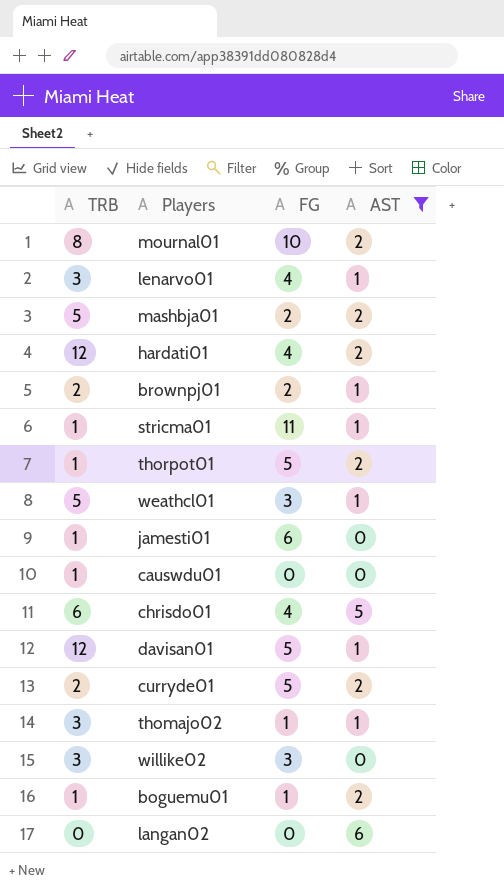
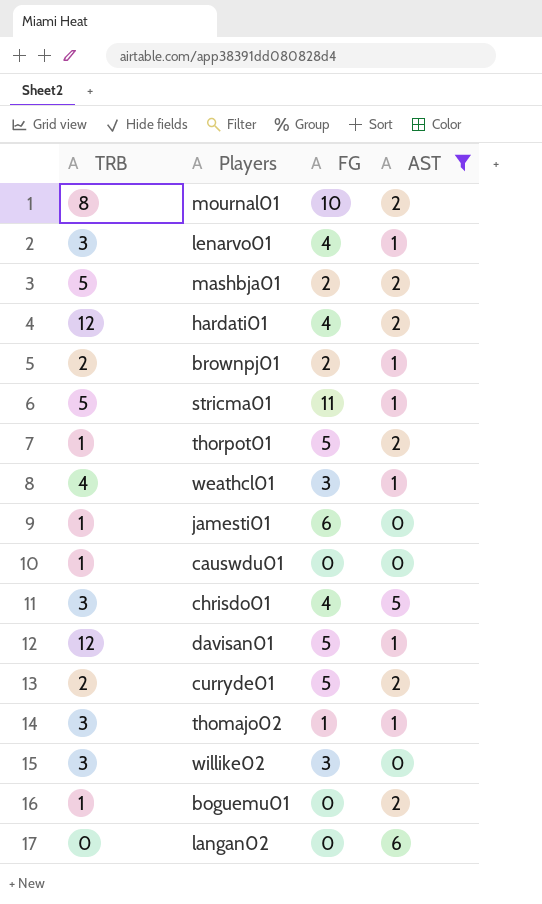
stricma01 | TRB: 1 -> 5
weathcl01 | TRB: 5 -> 4
chrisdo01 | TRB: 6 -> 3
boguemu01 | FG: 1 -> 0

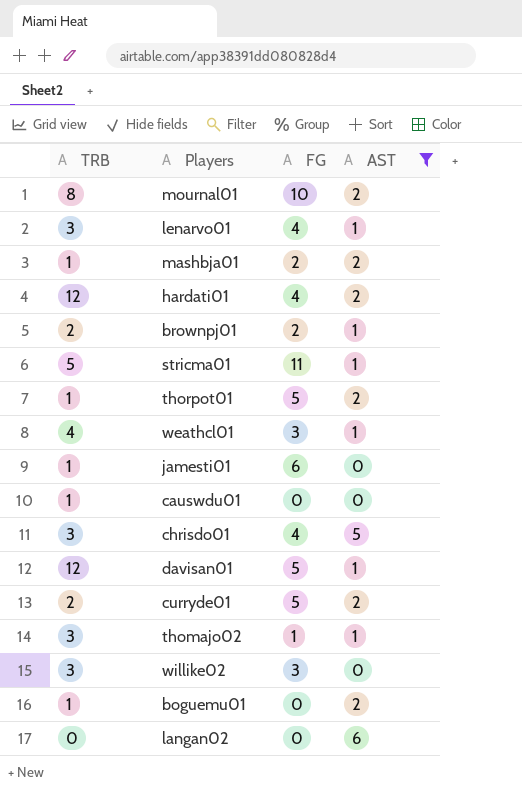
mashbja01 | TRB: 5 -> 1

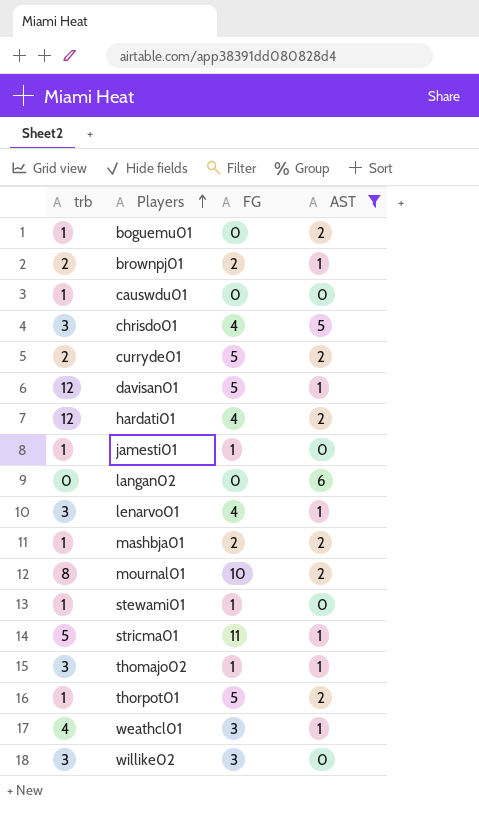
row order: none -> Players ascending
column name: TRB -> trb
jamesti01 | FG: 6 -> 1
row stewami01: none -> 1 | 1 | 0

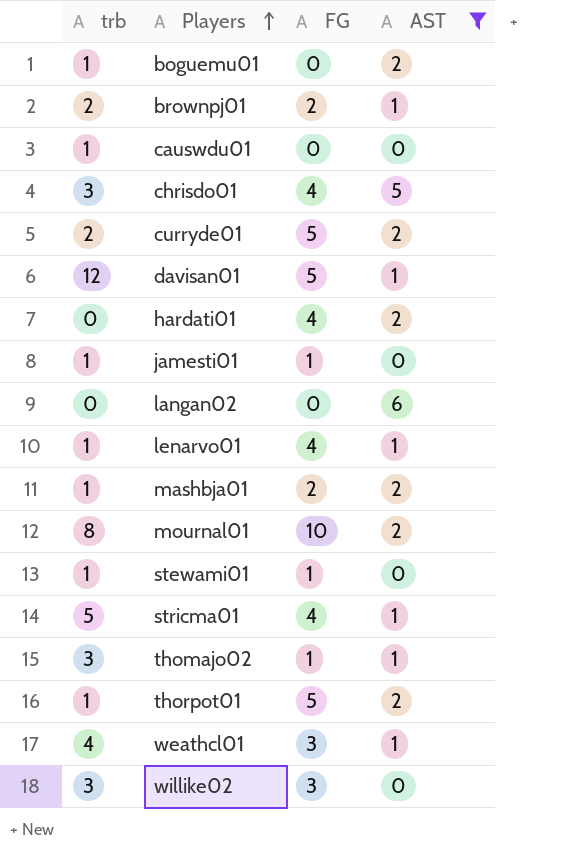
hardati01 | trb: 12 -> 0
lenarvo01 | trb: 3 -> 1
stricma01 | FG: 11 -> 4

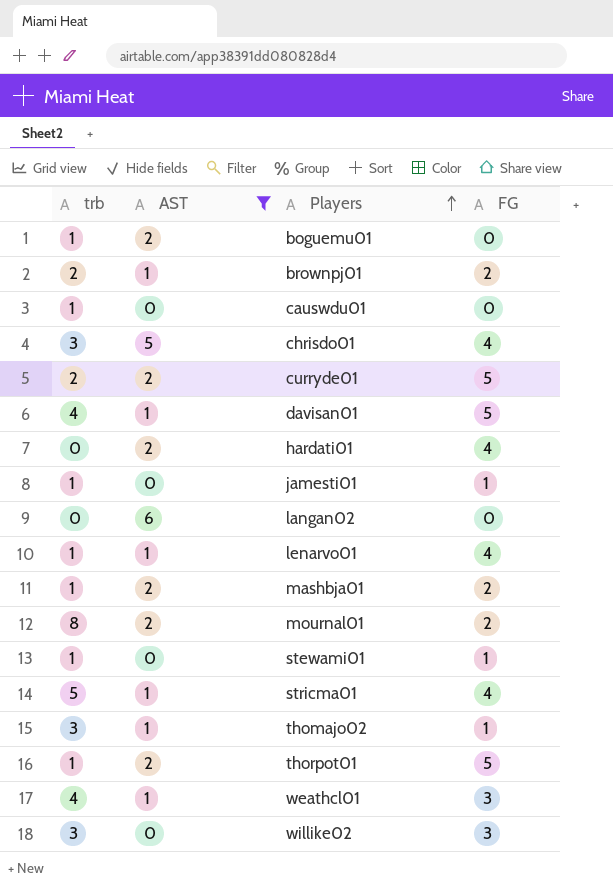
column AST | position: 4 -> 2
davisan01 | trb: 12 -> 4
mournal01 | FG: 10 -> 2

